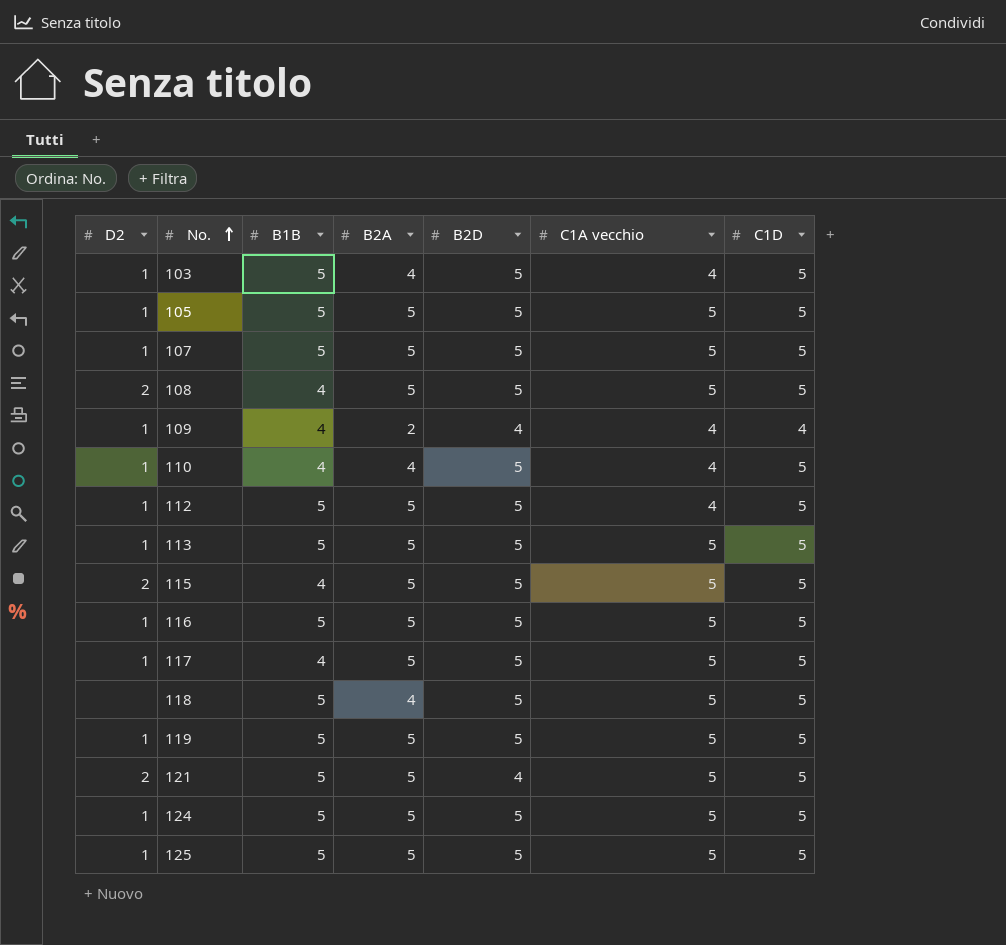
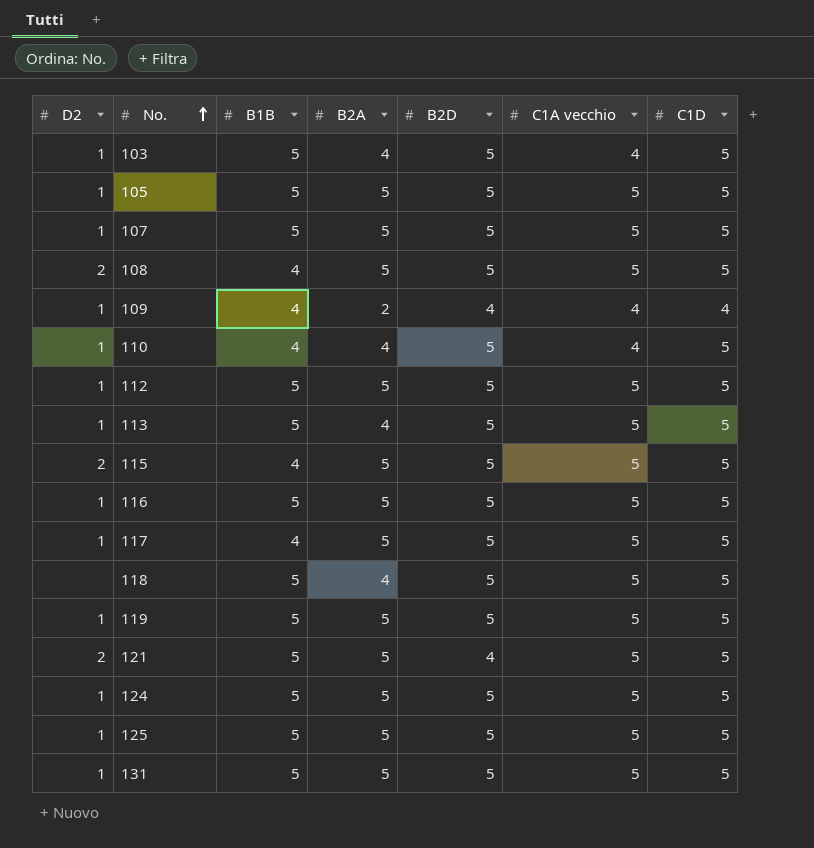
112 | C1A vecchio: 4 -> 5
113 | B2A: 5 -> 4
row 131: none -> 1 | 5 | 5 | 5 | 5 | 5

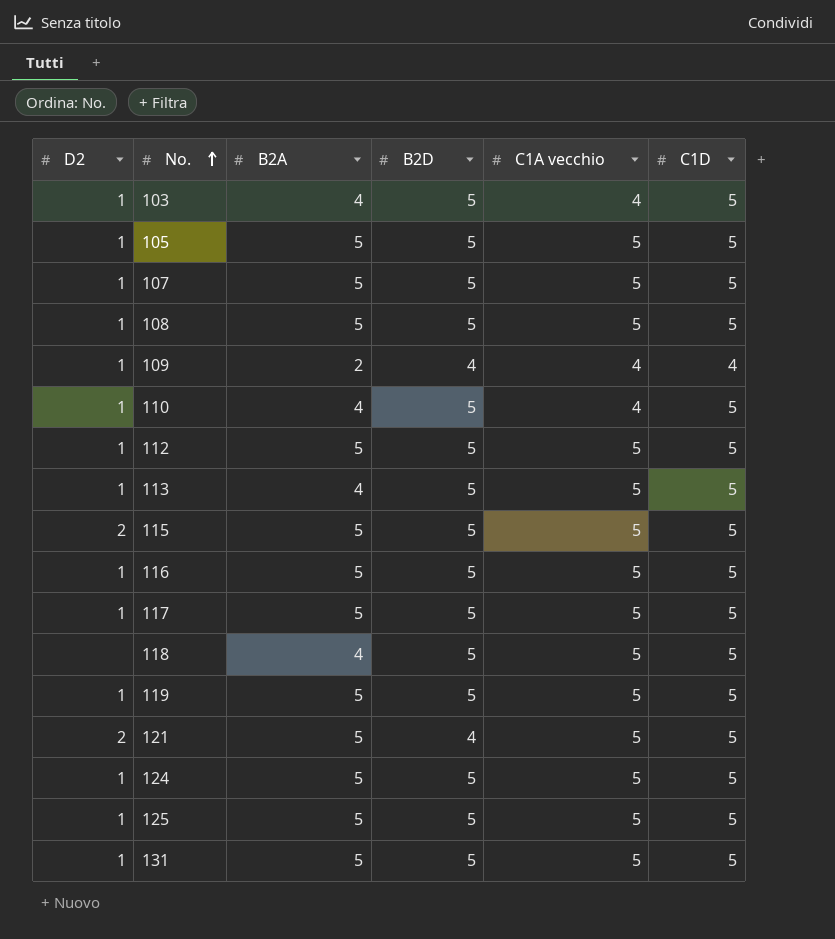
column B1B | position: 3 -> none
108 | D2: 2 -> 1

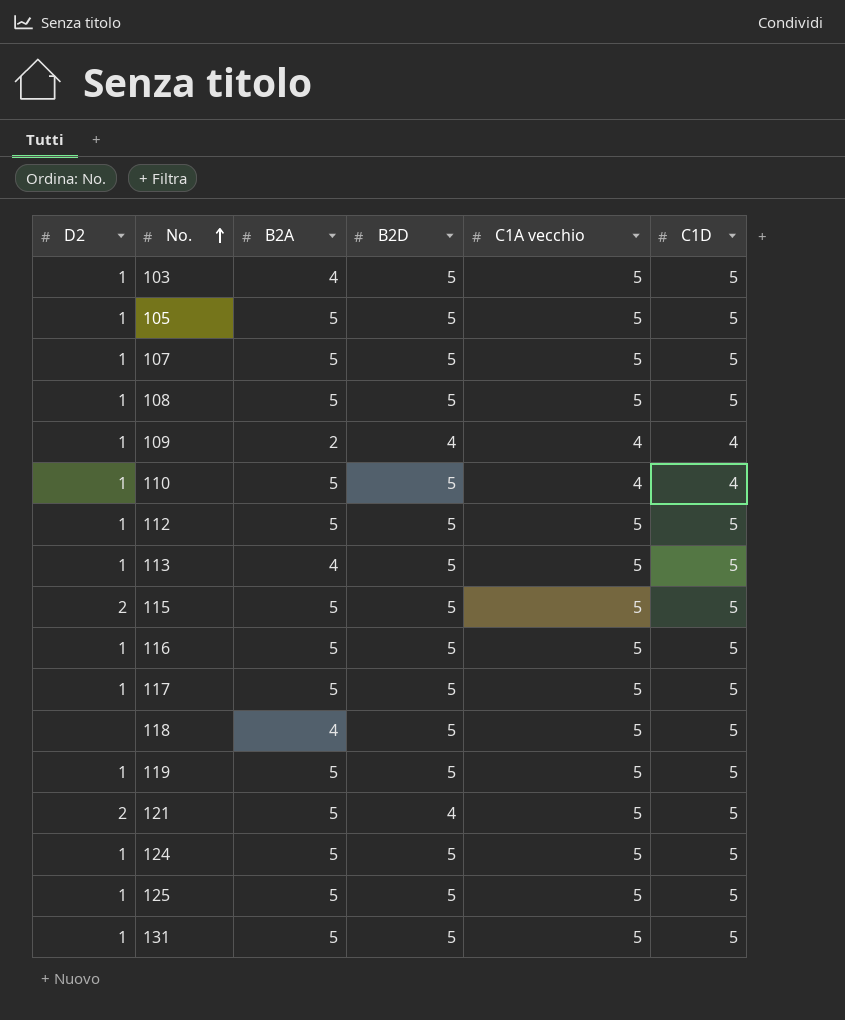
103 | C1A vecchio: 4 -> 5
110 | B2A: 4 -> 5
110 | C1D: 5 -> 4

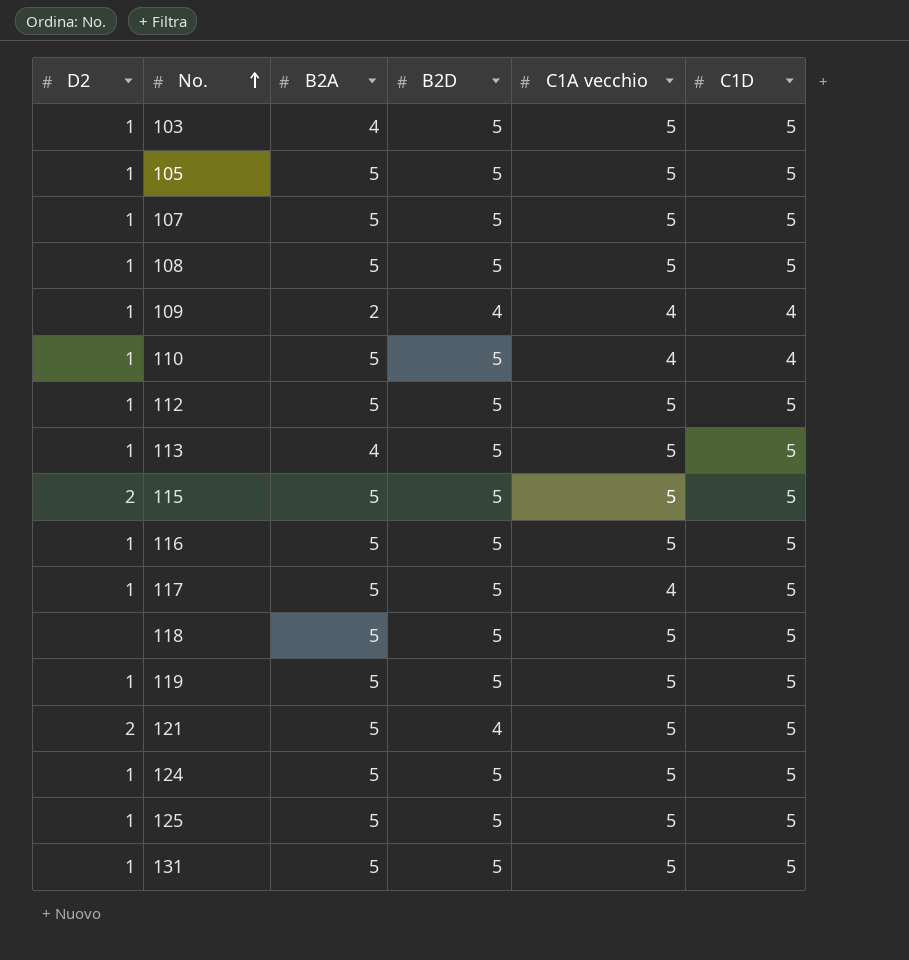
117 | C1A vecchio: 5 -> 4
118 | B2A: 4 -> 5

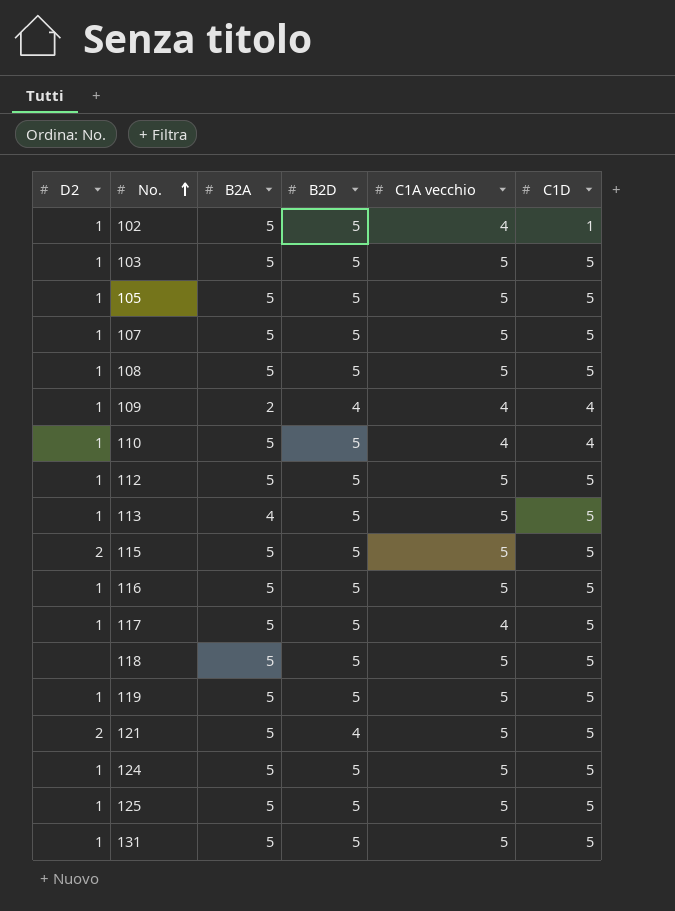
row 102: none -> 1 | 5 | 5 | 4 | 1
103 | B2A: 4 -> 5

